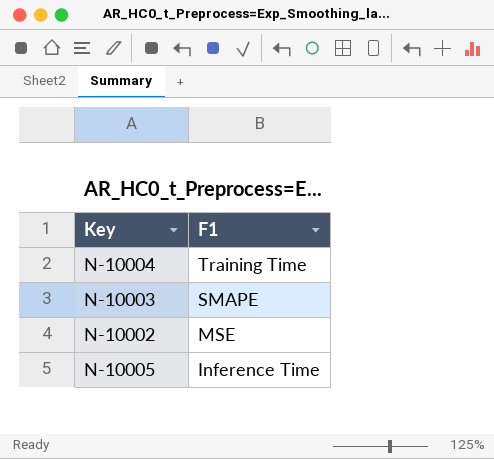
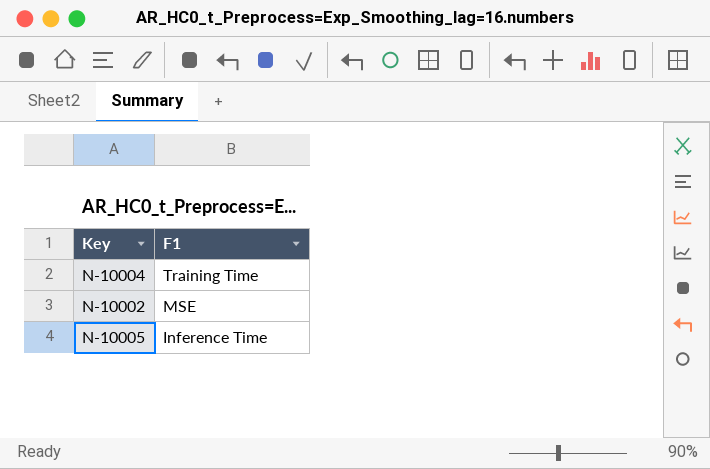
row N-10003: SMAPE -> none

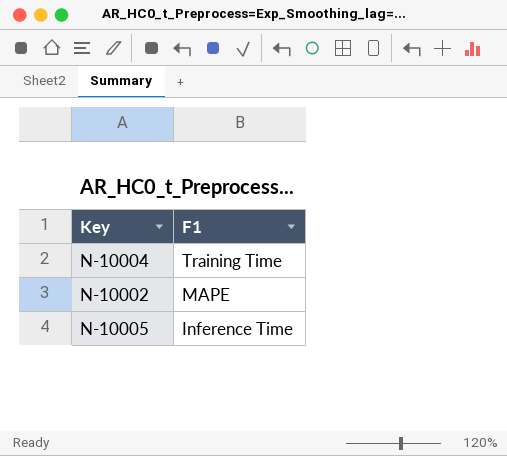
N-10002 | F1: MSE -> MAPE

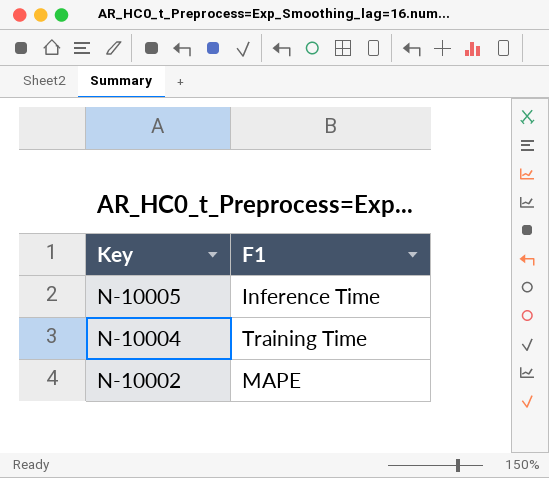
row order: F1 descending -> Key descending

